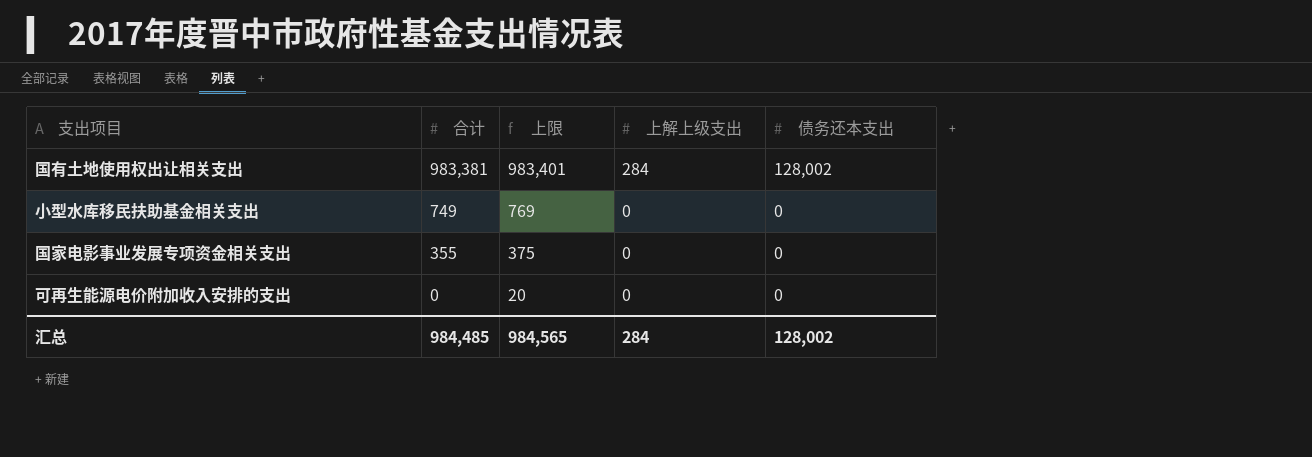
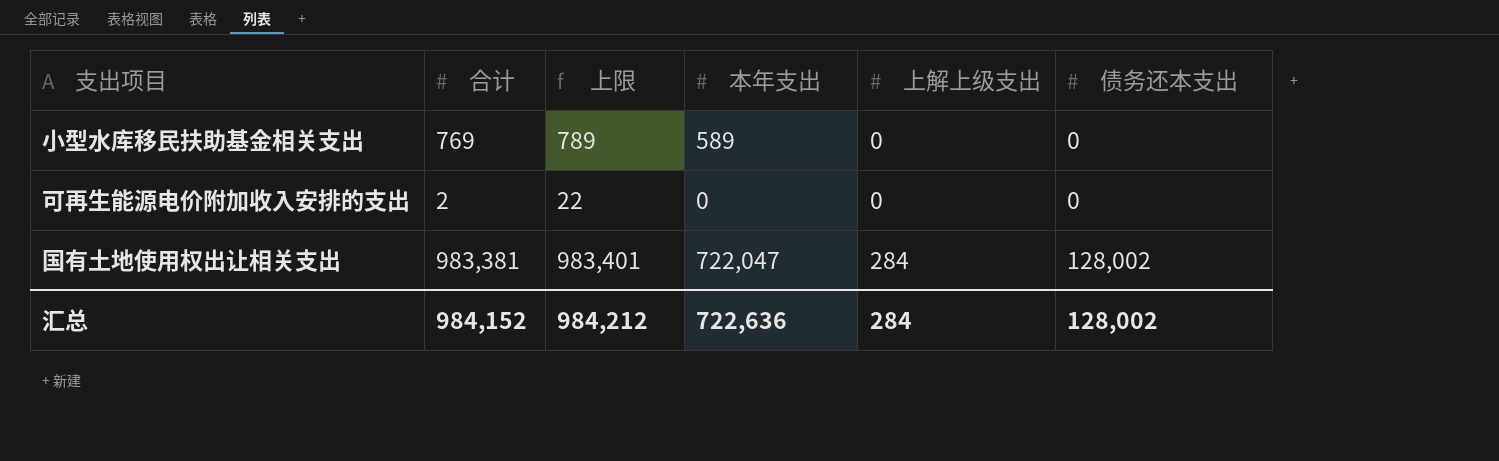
row order: 合计 descending -> 上解上级支出 ascending
column 本年支出 | position: none -> 4
row 国家电影事业发展专项资金相关支出: 355 | 375 | 0 | 0 -> none
小型水库移民扶助基金相关支出 | 合计: 749 -> 769
小型水库移民扶助基金相关支出 | 上限: 769 -> 789
可再生能源电价附加收入安排的支出 | 合计: 0 -> 2
可再生能源电价附加收入安排的支出 | 上限: 20 -> 22
汇总 | 合计: 984,485 -> 984,152
汇总 | 上限: 984,565 -> 984,212

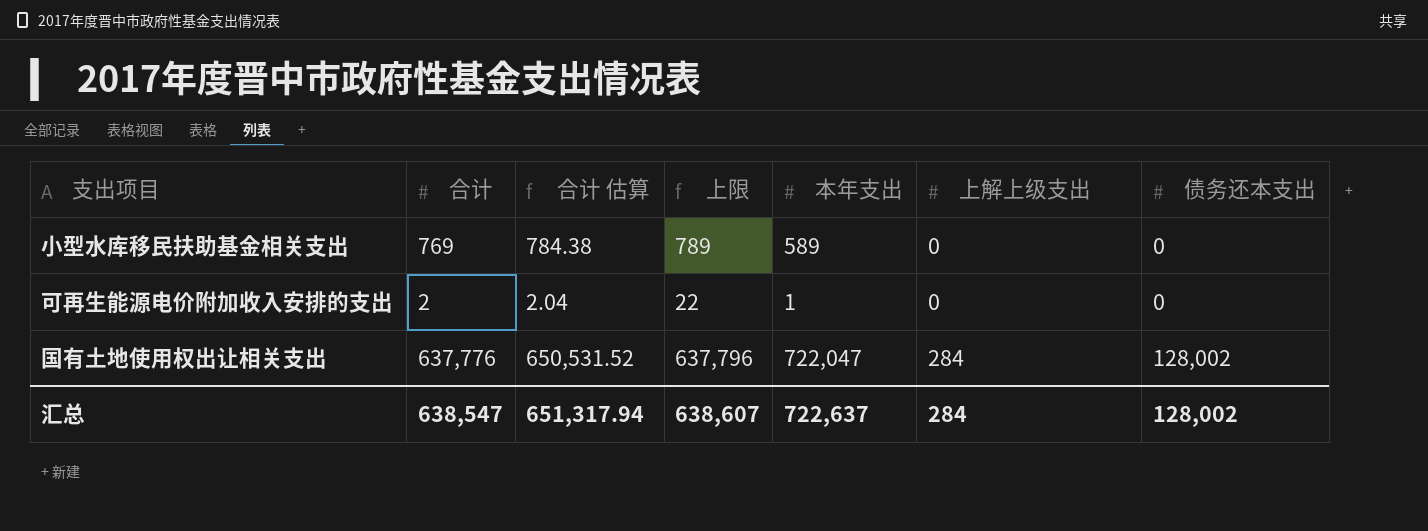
column 合计 估算 | formula: none -> [合计] * 1.02
可再生能源电价附加收入安排的支出 | 本年支出: 0 -> 1
国有土地使用权出让相关支出 | 合计: 983,381 -> 637,776
国有土地使用权出让相关支出 | 上限: 983,401 -> 637,796
汇总 | 合计: 984,152 -> 638,547
汇总 | 上限: 984,212 -> 638,607
汇总 | 本年支出: 722,636 -> 722,637

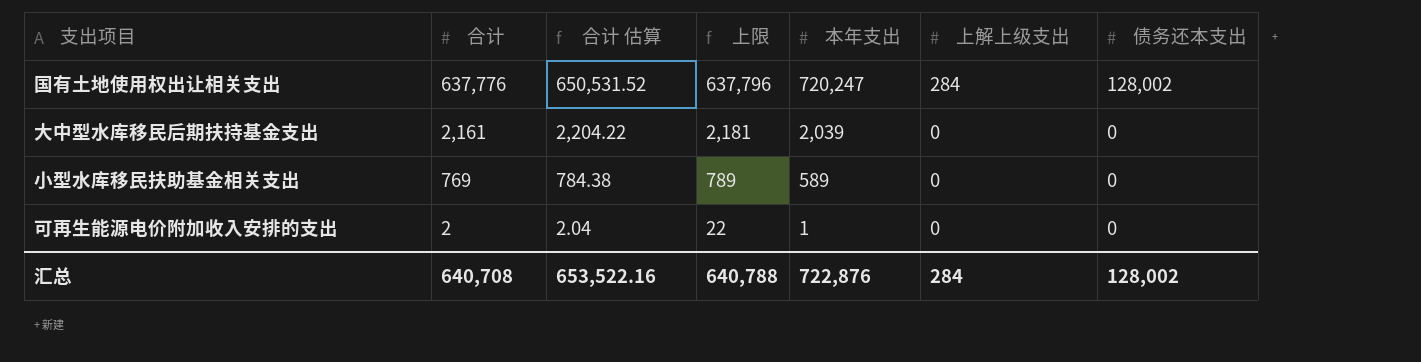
row order: 上解上级支出 ascending -> 合计 descending
国有土地使用权出让相关支出 | 本年支出: 722,047 -> 720,247
row 大中型水库移民后期扶持基金支出: none -> 2,161 | 2,204.22 | 2,181 | 2,039 | 0 | 0
汇总 | 合计: 638,547 -> 640,708
汇总 | 合计 估算: 651,317.94 -> 653,522.16
汇总 | 上限: 638,607 -> 640,788
汇总 | 本年支出: 722,637 -> 722,876

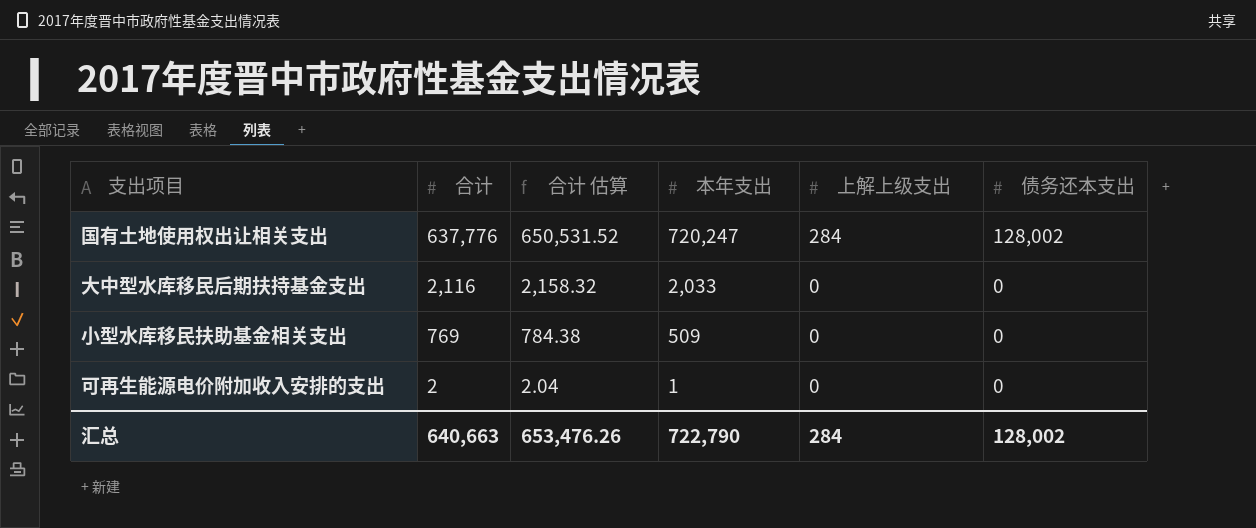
column 上限 | formula: [合计] + 20 -> none
大中型水库移民后期扶持基金支出 | 合计: 2,161 -> 2,116
大中型水库移民后期扶持基金支出 | 合计 估算: 2,204.22 -> 2,158.32
大中型水库移民后期扶持基金支出 | 本年支出: 2,039 -> 2,033
小型水库移民扶助基金相关支出 | 本年支出: 589 -> 509
汇总 | 合计: 640,708 -> 640,663
汇总 | 合计 估算: 653,522.16 -> 653,476.26
汇总 | 本年支出: 722,876 -> 722,790

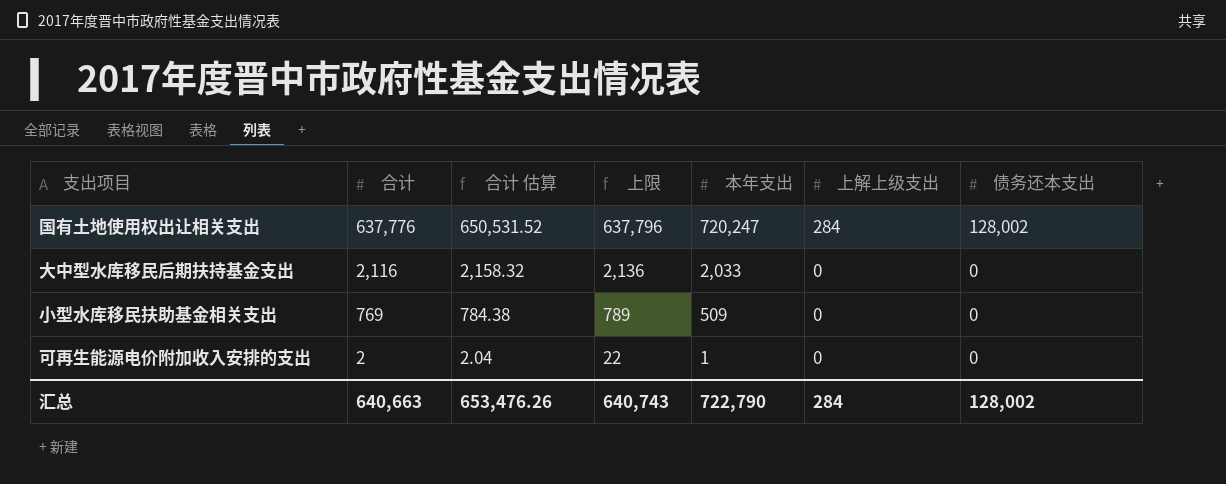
column 上限 | formula: none -> [合计] + 20

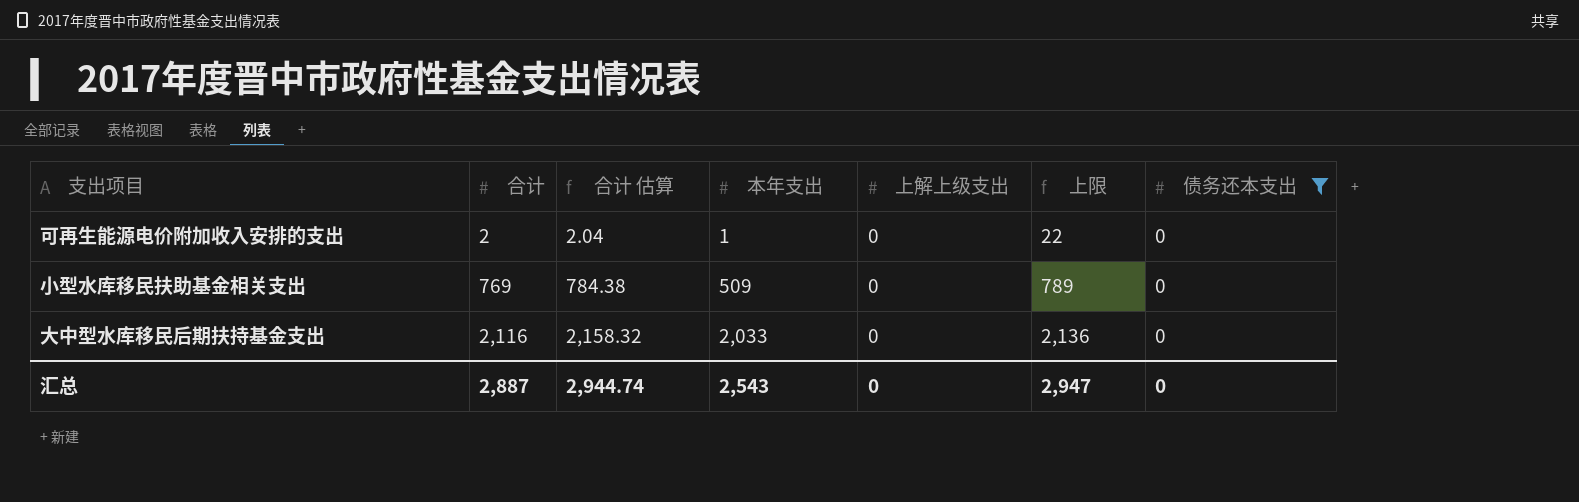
filter: none -> 债务还本支出 = 0
row order: 合计 descending -> 合计 ascending
column 上限 | position: 4 -> 6
汇总 | 合计: 640,663 -> 2,887
汇总 | 合计 估算: 653,476.26 -> 2,944.74
汇总 | 本年支出: 722,790 -> 2,543
汇总 | 上解上级支出: 284 -> 0
汇总 | 上限: 640,743 -> 2,947
汇总 | 债务还本支出: 128,002 -> 0

